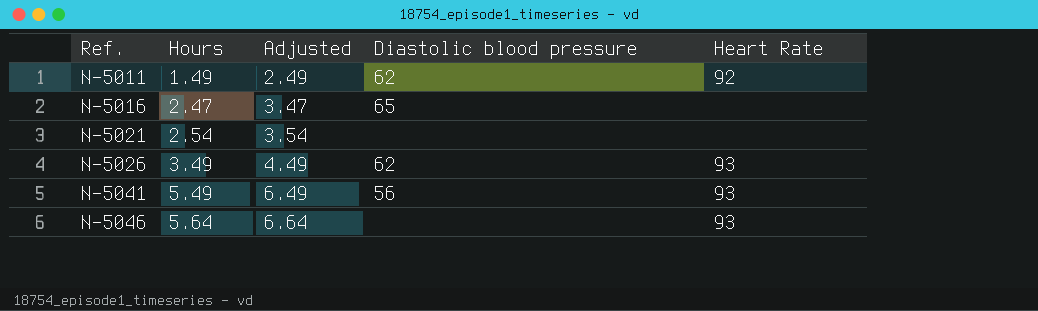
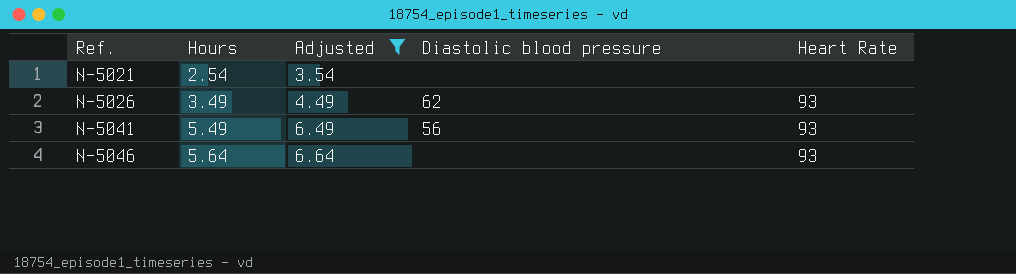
filter: none -> Adjusted >= 3.54

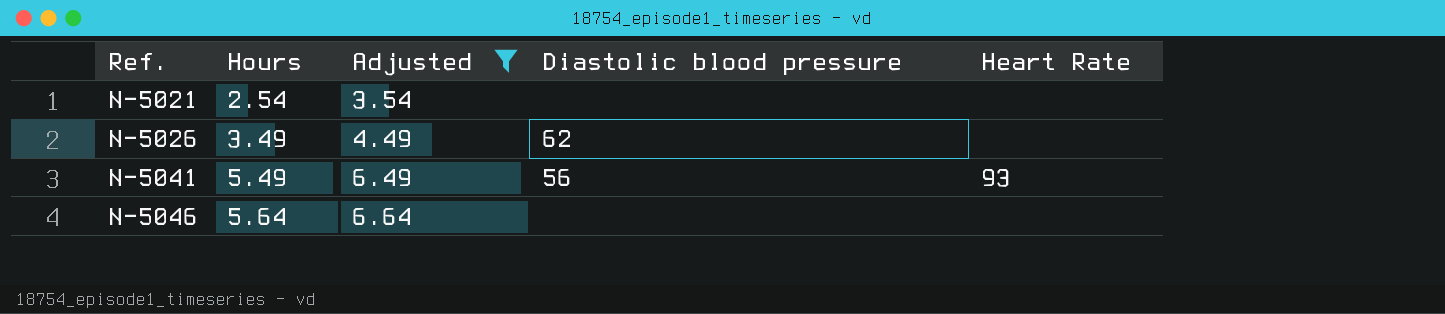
N-5026 | Heart Rate: 93 -> none
N-5046 | Heart Rate: 93 -> none

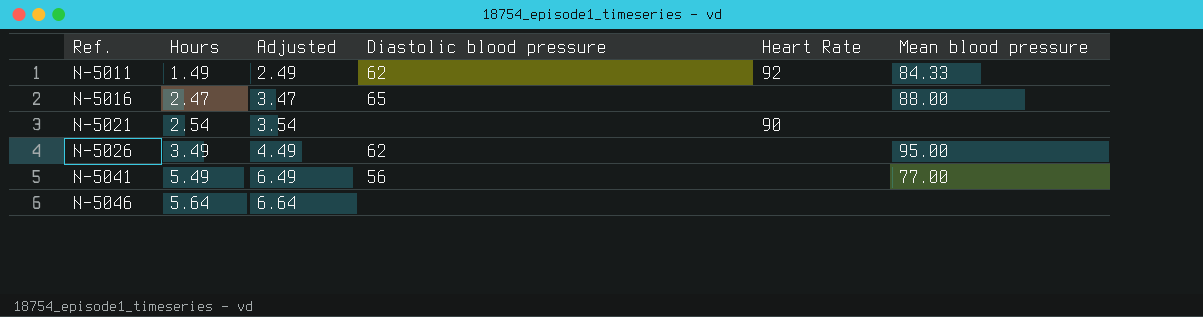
filter: Adjusted >= 3.54 -> none
column Mean blood pressure | position: none -> 6
N-5021 | Heart Rate: none -> 90
N-5041 | Heart Rate: 93 -> none

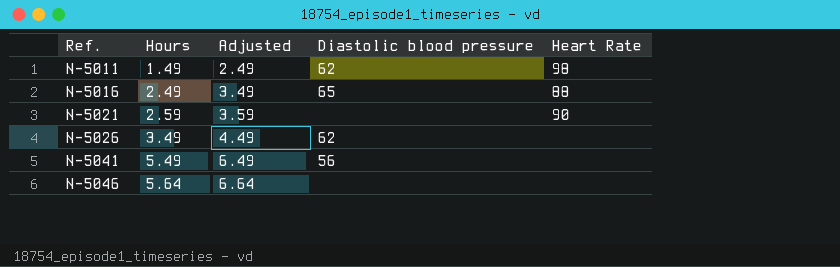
column Mean blood pressure | position: 6 -> none
N-5011 | Heart Rate: 92 -> 98
N-5016 | Hours: 2.47 -> 2.49
N-5016 | Adjusted: 3.47 -> 3.49
N-5016 | Heart Rate: none -> 88
N-5021 | Hours: 2.54 -> 2.59
N-5021 | Adjusted: 3.54 -> 3.59

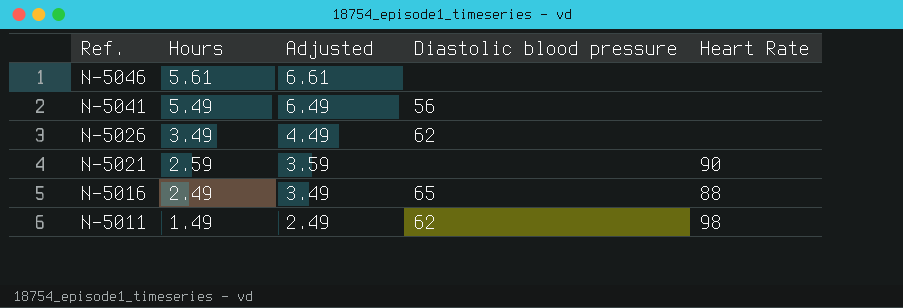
row order: Ref. ascending -> Ref. descending
N-5046 | Hours: 5.64 -> 5.61
N-5046 | Adjusted: 6.64 -> 6.61

